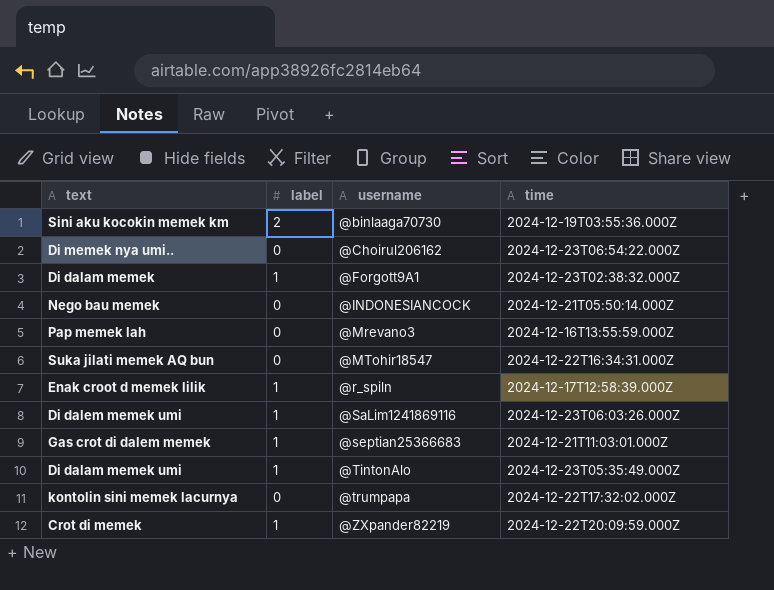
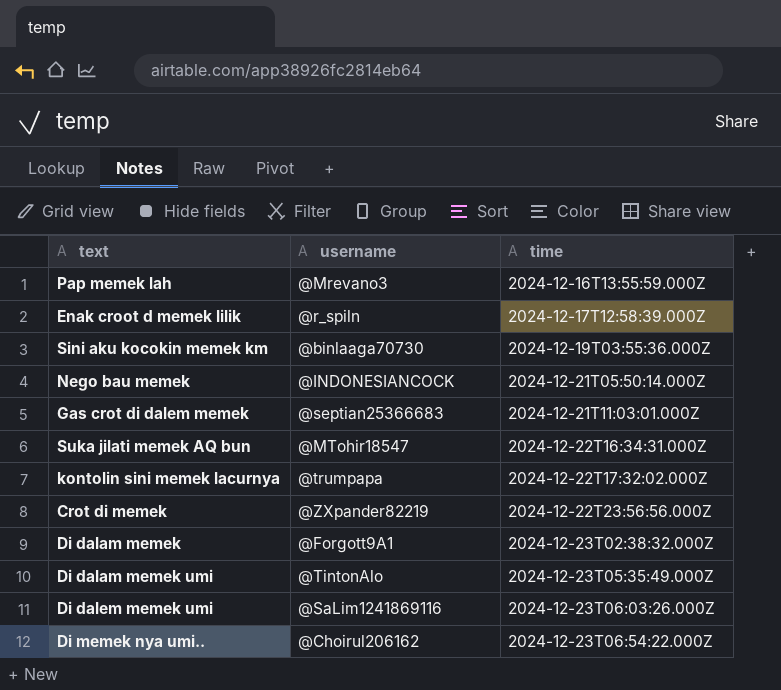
row order: username ascending -> time ascending
column label | position: 2 -> none
Crot di memek | time: 2024-12-22T20:09:59.000Z -> 2024-12-22T23:56:56.000Z

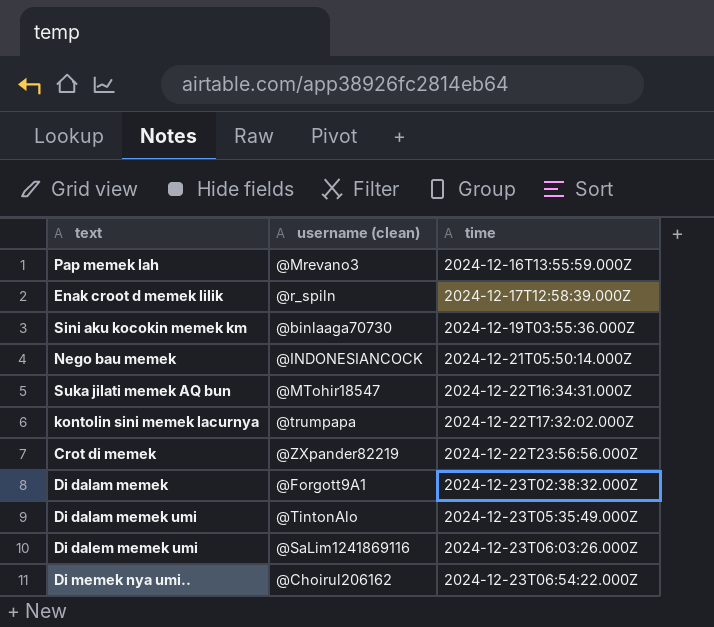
column name: username -> username (clean)
row Gas crot di dalem memek: @septian25366683 | 2024-12-21T11:03:01.000Z -> none

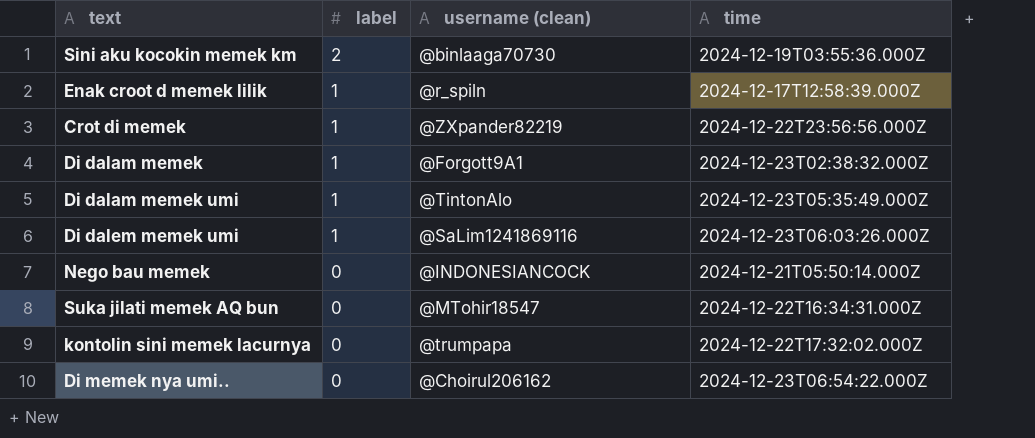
row order: time ascending -> label descending
column label | position: none -> 2
row Pap memek lah: @Mrevano3 | 2024-12-16T13:55:59.000Z -> none

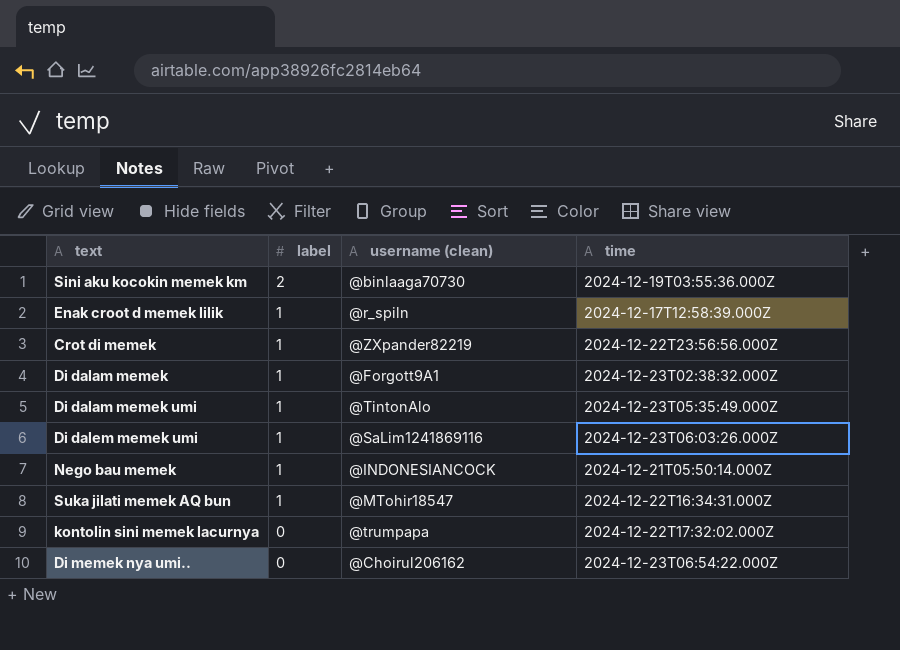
Nego bau memek | label: 0 -> 1
Suka jilati memek AQ bun | label: 0 -> 1

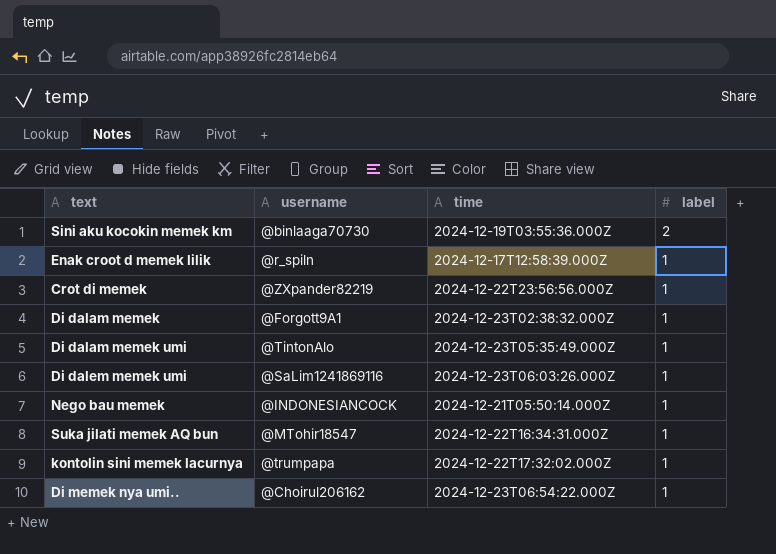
column name: username (clean) -> username
column label | position: 2 -> 4
kontolin sini memek lacurnya | label: 0 -> 1
Di memek nya umi.. | label: 0 -> 1

